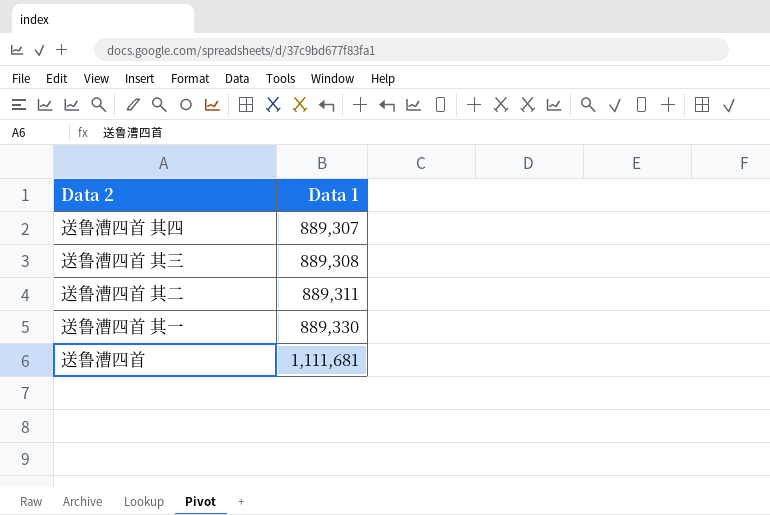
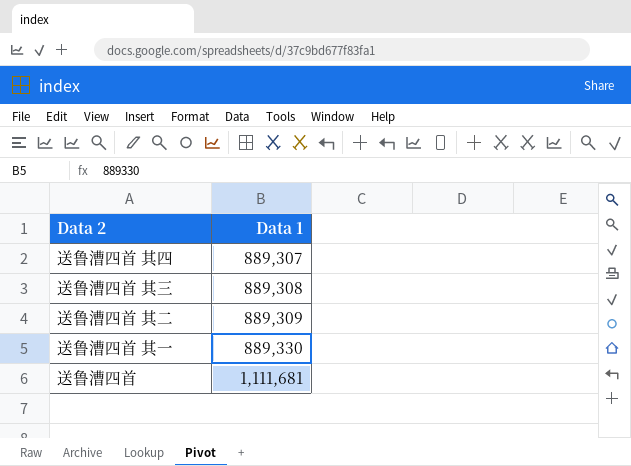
送鲁漕四首 其二 | Data 1: 889,311 -> 889,309

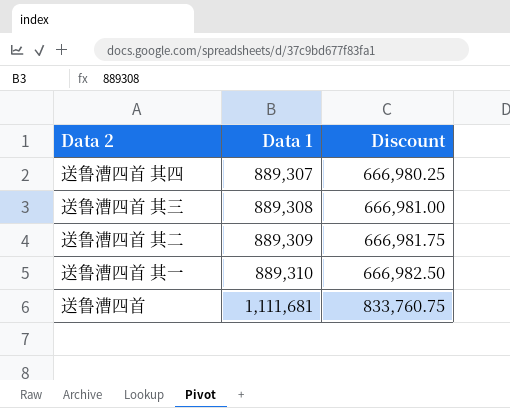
column Discount | formula: none -> [Data 1] * 0.75
送鲁漕四首 其一 | Data 1: 889,330 -> 889,310

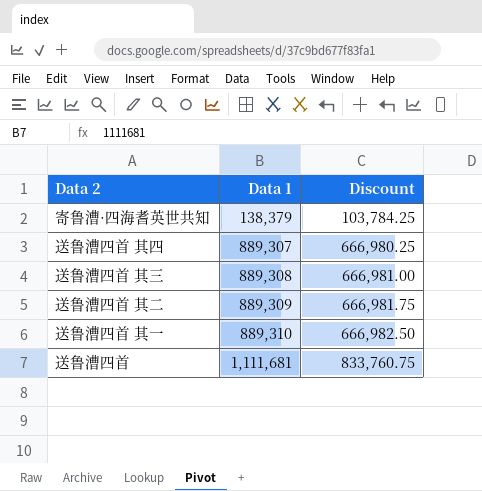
row 寄鲁漕·四海耆英世共知: none -> 138,379 | 103,784.25

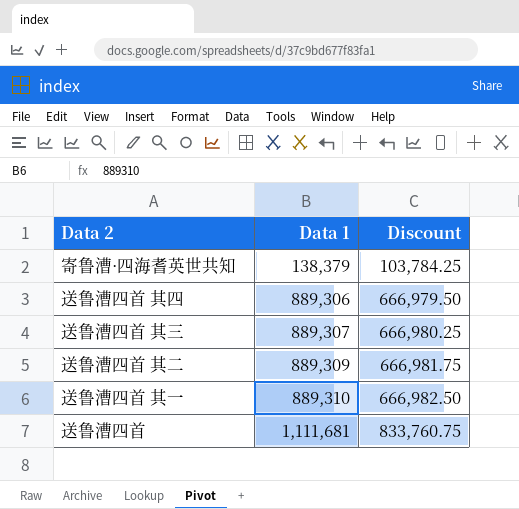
送鲁漕四首 其四 | Data 1: 889,307 -> 889,306
送鲁漕四首 其四 | Discount: 666,980.25 -> 666,979.50
送鲁漕四首 其三 | Data 1: 889,308 -> 889,307
送鲁漕四首 其三 | Discount: 666,981.00 -> 666,980.25

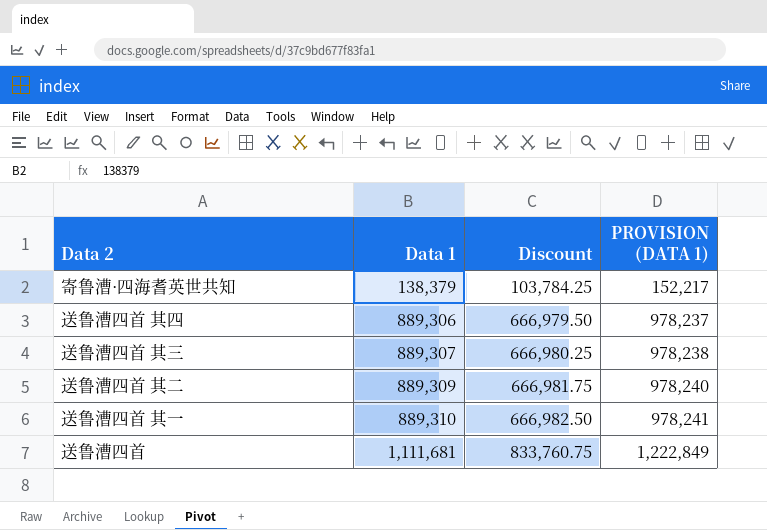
column PROVISION (DATA 1) | formula: none -> [Data 1] * 1.1

